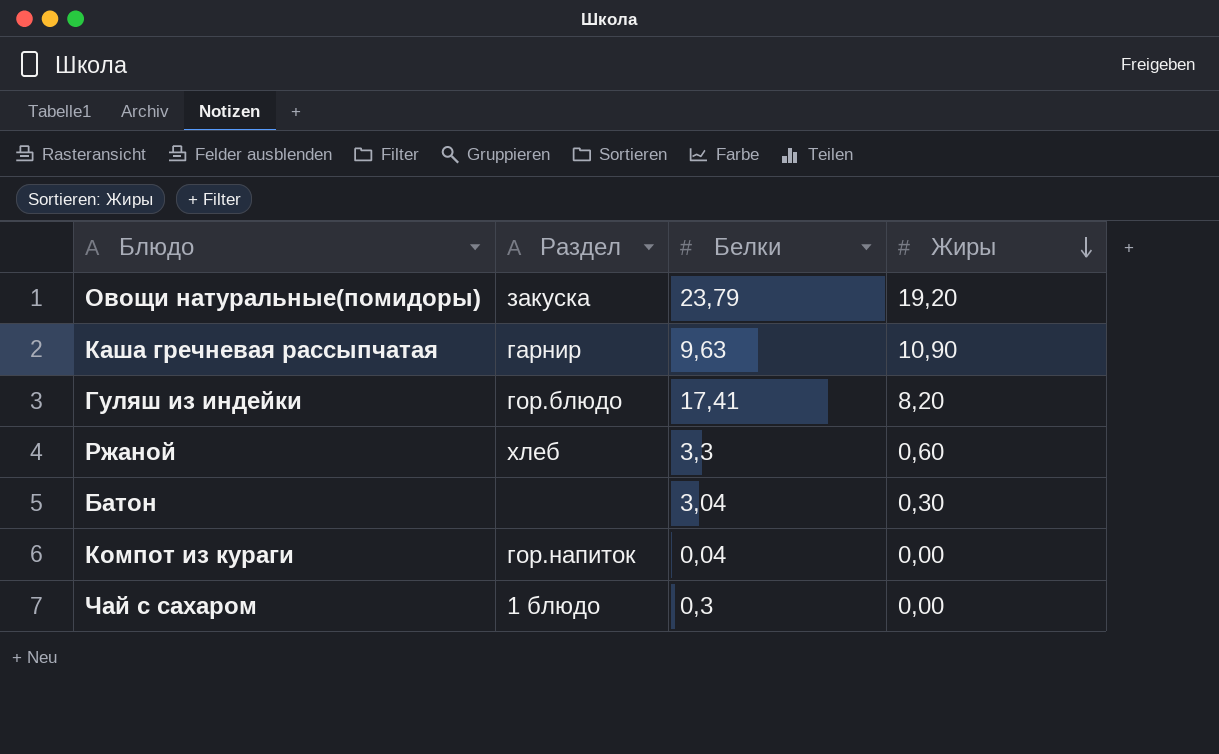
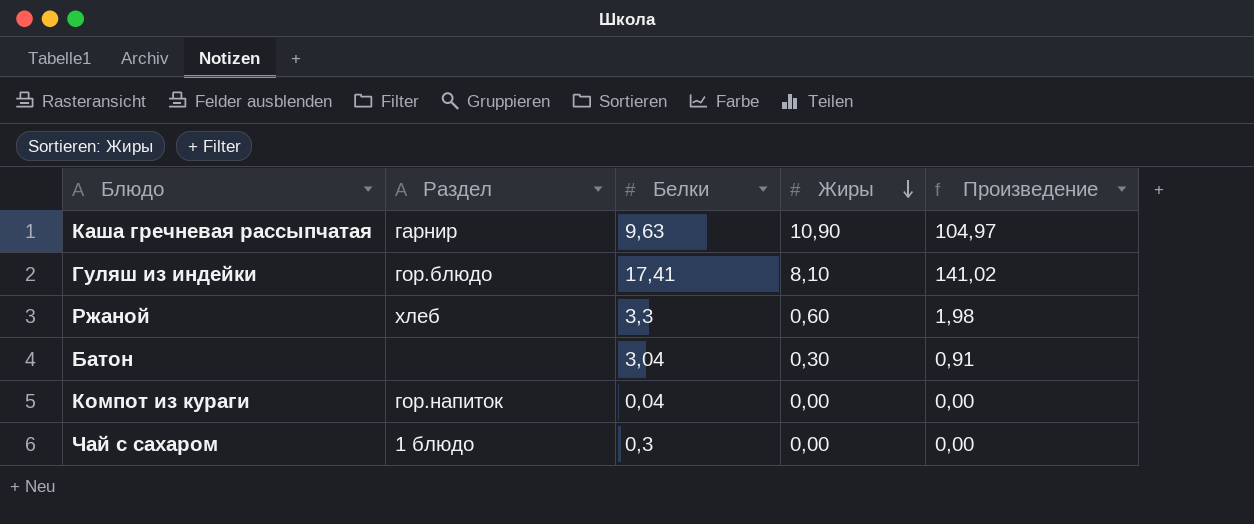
column Произведение | formula: none -> [Белки] * [Жиры]
row Овощи натуральные(помидоры): закуска | 23,79 | 19,20 -> none
Гуляш из индейки | Жиры: 8,20 -> 8,10

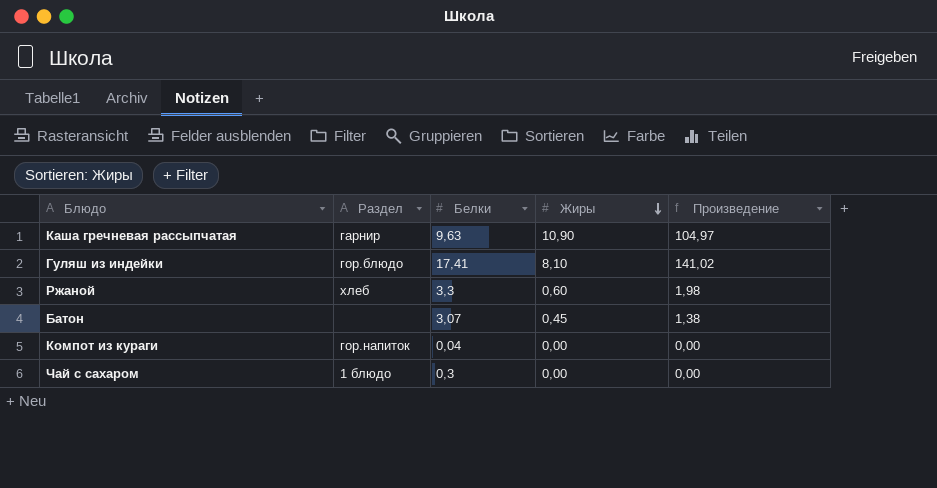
Батон | Белки: 3,04 -> 3,07
Батон | Жиры: 0,30 -> 0,45
Батон | Произведение: 0,91 -> 1,38

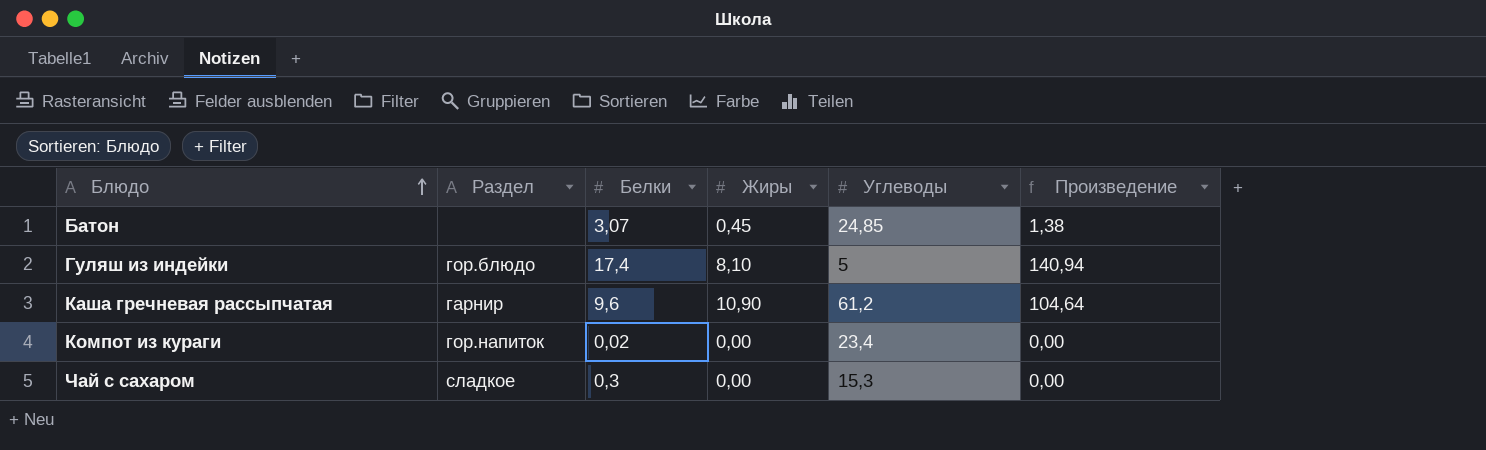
row order: Жиры descending -> Блюдо ascending
column Углеводы | position: none -> 5
row Ржаной: хлеб | 3,3 | 0,60 | 1,98 -> none
Гуляш из индейки | Белки: 17,41 -> 17,4
Гуляш из индейки | Произведение: 141,02 -> 140,94
Каша гречневая рассыпчатая | Белки: 9,63 -> 9,6
Каша гречневая рассыпчатая | Произведение: 104,97 -> 104,64
Компот из кураги | Белки: 0,04 -> 0,02
Чай с сахаром | Раздел: 1 блюдо -> сладкое

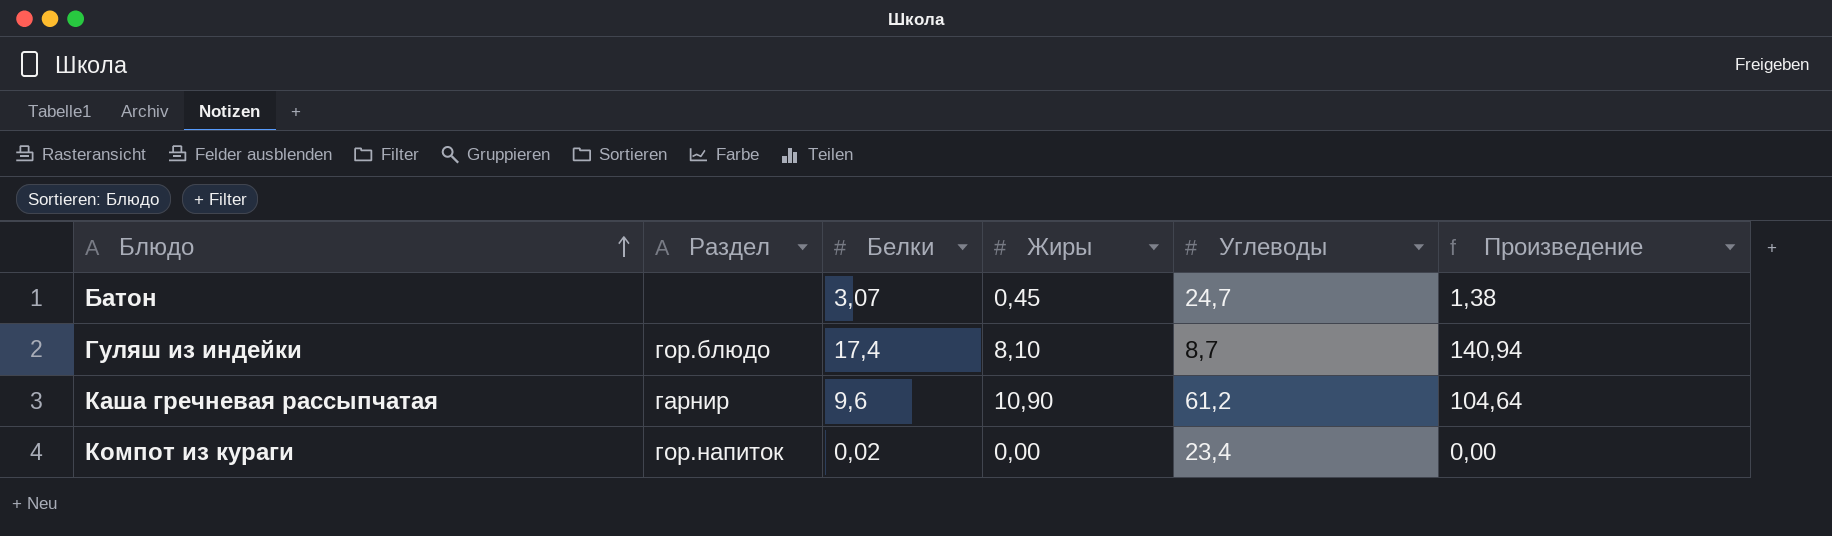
row Чай с сахаром: сладкое | 0,3 | 0,00 | 15,3 | 0,00 -> none
Батон | Углеводы: 24,85 -> 24,7
Гуляш из индейки | Углеводы: 5 -> 8,7

